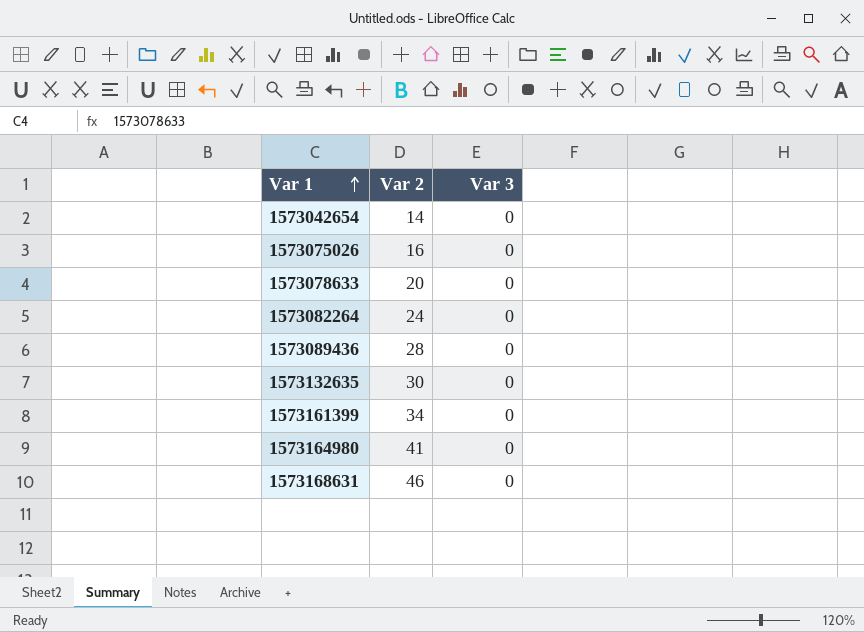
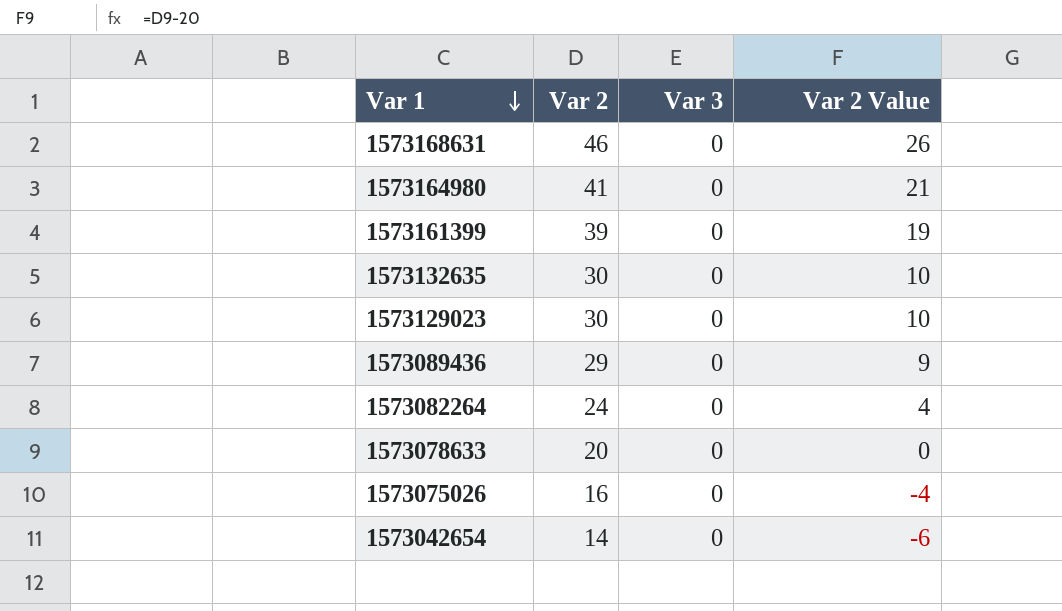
row order: Var 1 ascending -> Var 1 descending
column Var 2 Value | formula: none -> [Var 2] - 20
1573161399 | Var 2: 34 -> 39
row 1573129023: none -> 30 | 0 | 10
1573089436 | Var 2: 28 -> 29

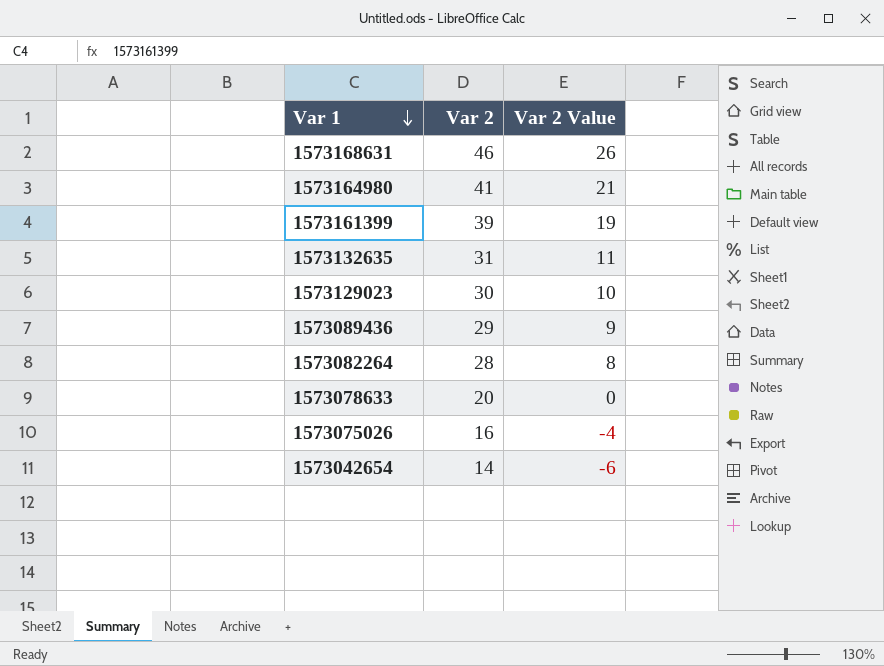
column Var 3 | position: 3 -> none
1573132635 | Var 2: 30 -> 31
1573132635 | Var 2 Value: 10 -> 11
1573082264 | Var 2: 24 -> 28
1573082264 | Var 2 Value: 4 -> 8

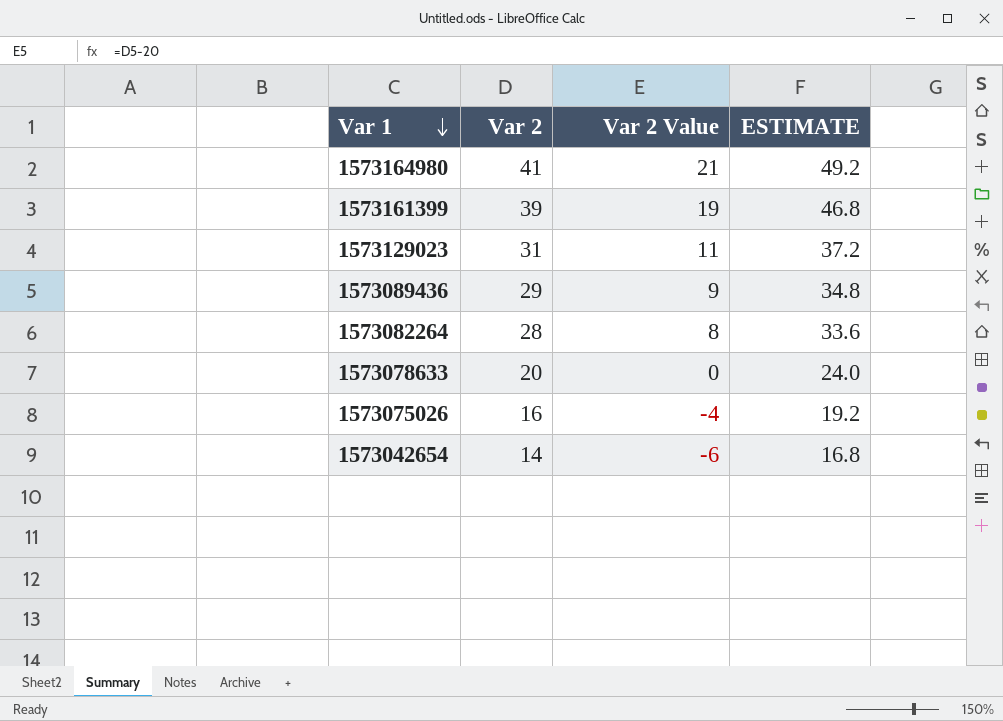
column ESTIMATE | formula: none -> [Var 2] * 1.2
row 1573168631: 46 | 26 -> none
row 1573132635: 31 | 11 -> none
1573129023 | Var 2: 30 -> 31
1573129023 | Var 2 Value: 10 -> 11

